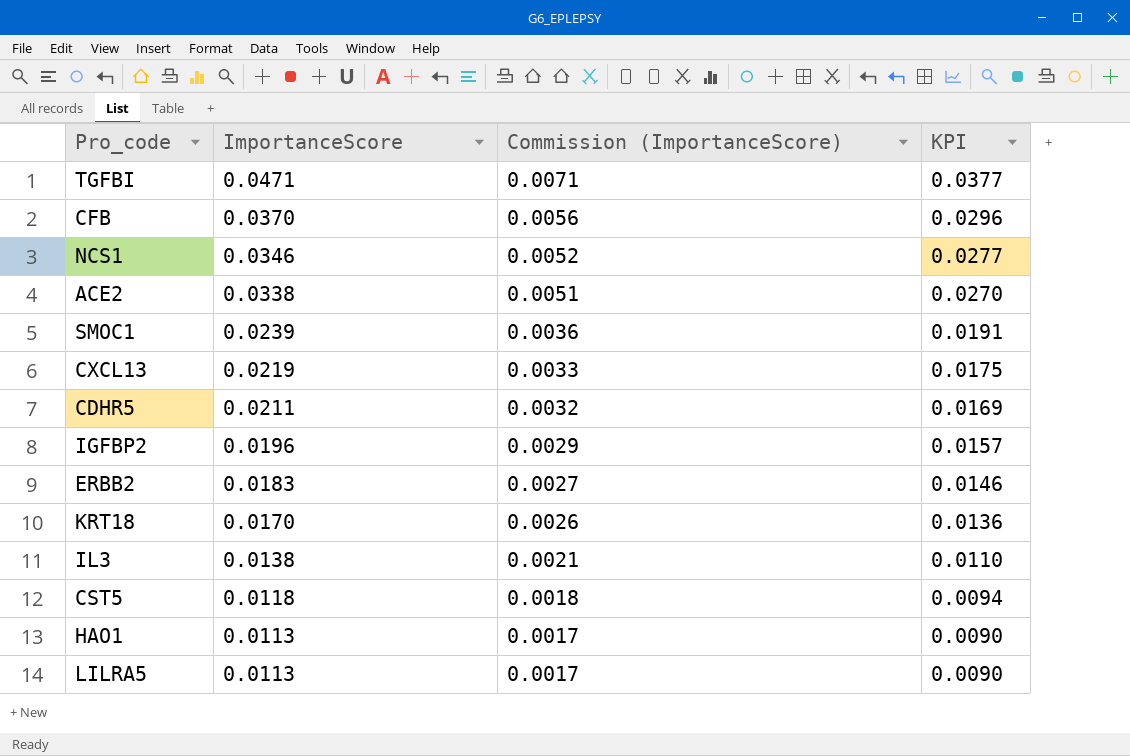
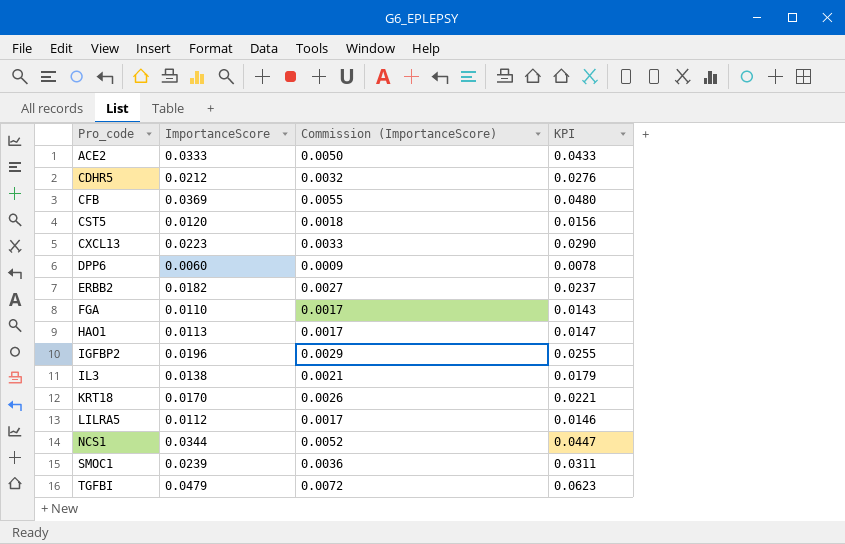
row order: ImportanceScore descending -> Pro_code ascending
column KPI | formula: [ImportanceScore] * 0.8 -> [ImportanceScore] * 1.3
ACE2 | ImportanceScore: 0.0338 -> 0.0333
ACE2 | Commission (ImportanceScore): 0.0051 -> 0.0050
CDHR5 | ImportanceScore: 0.0211 -> 0.0212
CFB | ImportanceScore: 0.0370 -> 0.0369
CFB | Commission (ImportanceScore): 0.0056 -> 0.0055
CST5 | ImportanceScore: 0.0118 -> 0.0120
CXCL13 | ImportanceScore: 0.0219 -> 0.0223
row DPP6: none -> 0.0060 | 0.0009 | 0.0078
ERBB2 | ImportanceScore: 0.0183 -> 0.0182
row FGA: none -> 0.0110 | 0.0017 | 0.0143
LILRA5 | ImportanceScore: 0.0113 -> 0.0112
NCS1 | ImportanceScore: 0.0346 -> 0.0344
TGFBI | ImportanceScore: 0.0471 -> 0.0479
TGFBI | Commission (ImportanceScore): 0.0071 -> 0.0072

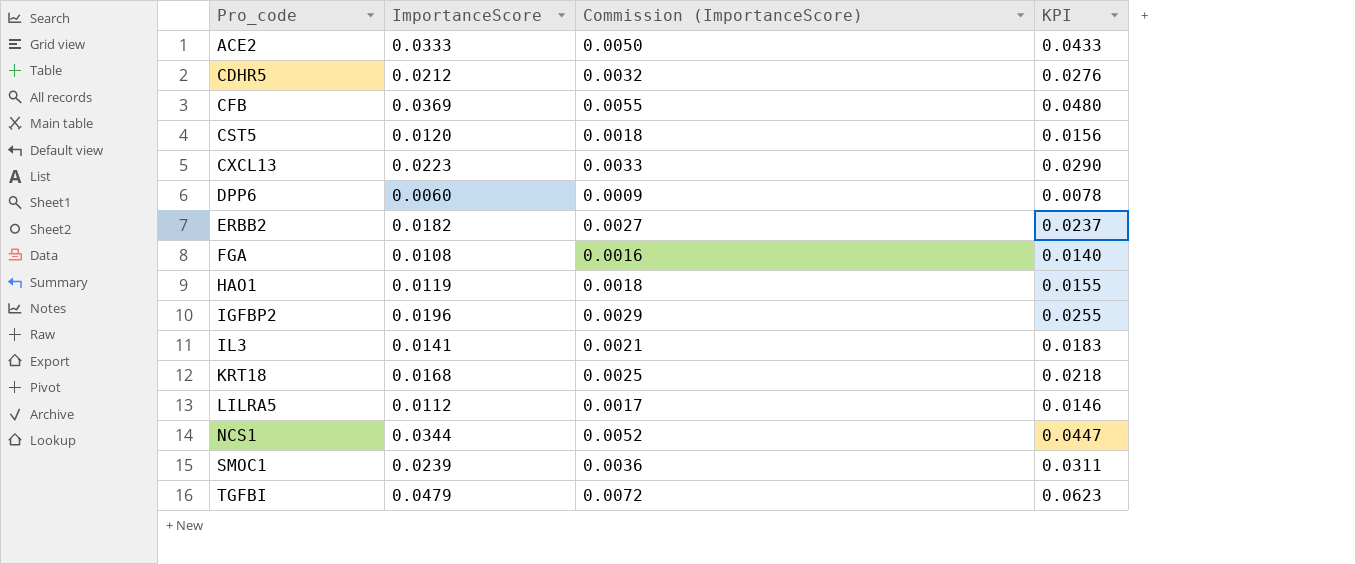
FGA | ImportanceScore: 0.0110 -> 0.0108
FGA | Commission (ImportanceScore): 0.0017 -> 0.0016
FGA | KPI: 0.0143 -> 0.0140
HAO1 | ImportanceScore: 0.0113 -> 0.0119
HAO1 | Commission (ImportanceScore): 0.0017 -> 0.0018
HAO1 | KPI: 0.0147 -> 0.0155
IL3 | ImportanceScore: 0.0138 -> 0.0141
IL3 | KPI: 0.0179 -> 0.0183
KRT18 | ImportanceScore: 0.0170 -> 0.0168
KRT18 | Commission (ImportanceScore): 0.0026 -> 0.0025
KRT18 | KPI: 0.0221 -> 0.0218

